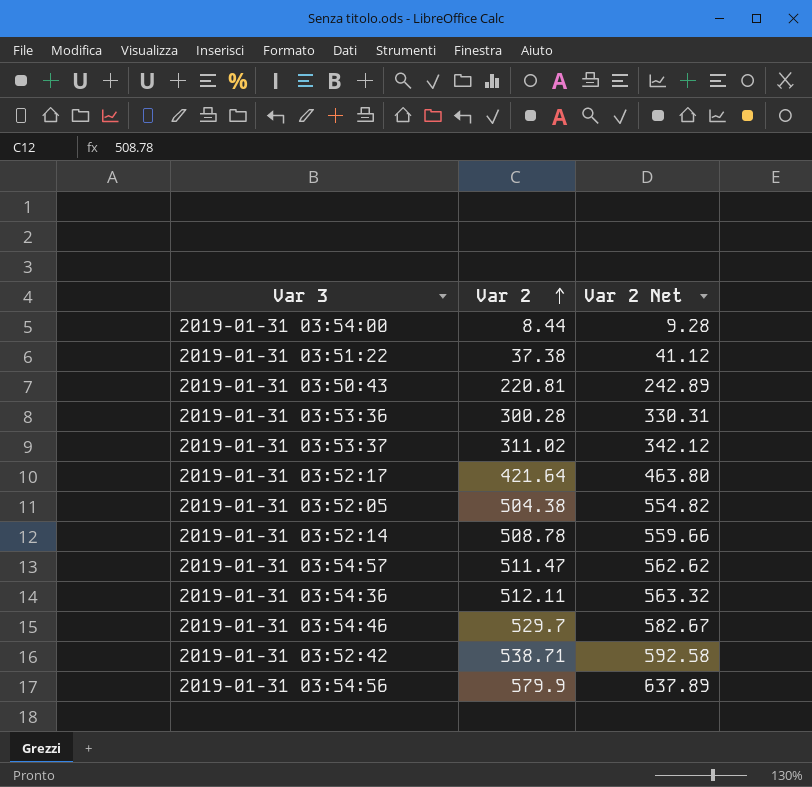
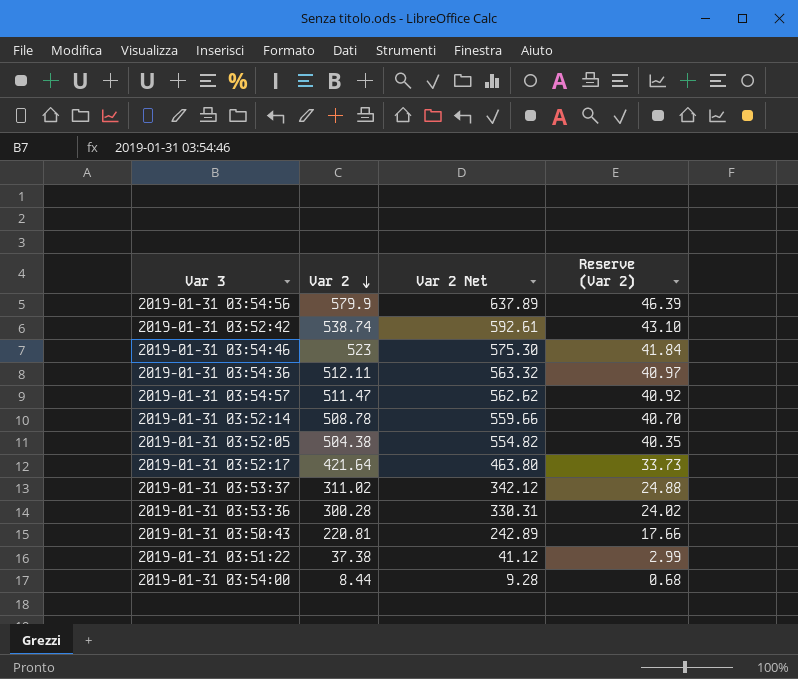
row order: Var 2 ascending -> Var 2 descending
column Reserve (Var 2) | formula: none -> [Var 2] * 0.08
2019-01-31 03:52:42 | Var 2: 538.71 -> 538.74
2019-01-31 03:52:42 | Var 2 Net: 592.58 -> 592.61
2019-01-31 03:54:46 | Var 2: 529.7 -> 523
2019-01-31 03:54:46 | Var 2 Net: 582.67 -> 575.30

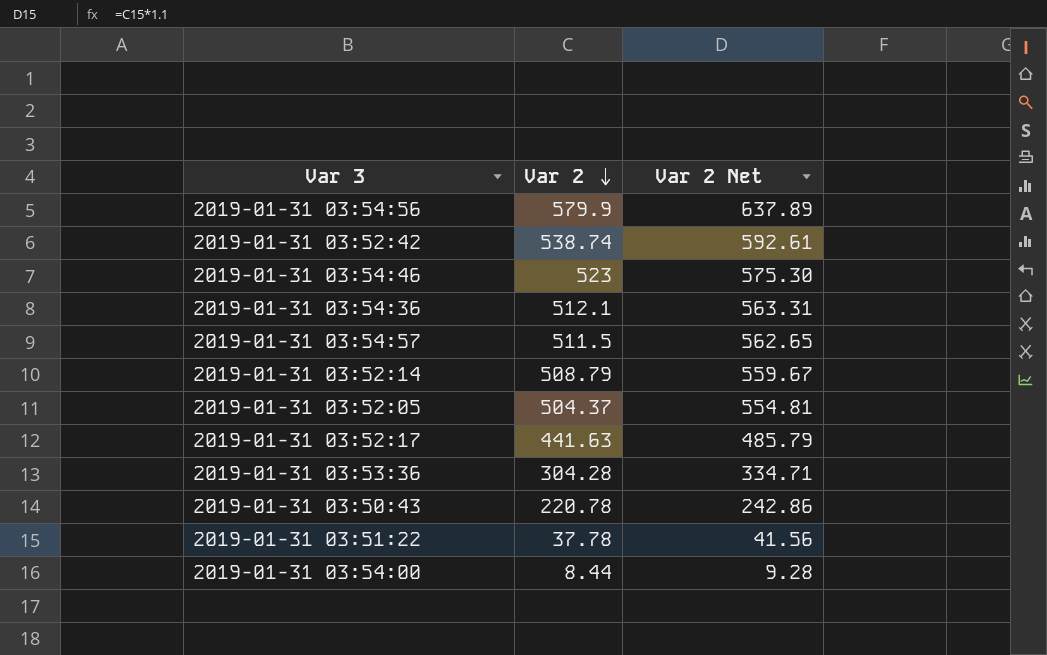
column Reserve (Var 2) | formula: [Var 2] * 0.08 -> none
row 2019-01-31 03:53:37: 311.02 | 342.12 | 24.88 -> none
2019-01-31 03:54:36 | Var 2: 512.11 -> 512.1
2019-01-31 03:54:36 | Var 2 Net: 563.32 -> 563.31
2019-01-31 03:54:57 | Var 2: 511.47 -> 511.5
2019-01-31 03:54:57 | Var 2 Net: 562.62 -> 562.65
2019-01-31 03:52:14 | Var 2: 508.78 -> 508.79
2019-01-31 03:52:14 | Var 2 Net: 559.66 -> 559.67
2019-01-31 03:52:05 | Var 2: 504.38 -> 504.37
2019-01-31 03:52:05 | Var 2 Net: 554.82 -> 554.81
2019-01-31 03:52:17 | Var 2: 421.64 -> 441.63
2019-01-31 03:52:17 | Var 2 Net: 463.80 -> 485.79
2019-01-31 03:53:36 | Var 2: 300.28 -> 304.28
2019-01-31 03:53:36 | Var 2 Net: 330.31 -> 334.71
2019-01-31 03:50:43 | Var 2: 220.81 -> 220.78
2019-01-31 03:50:43 | Var 2 Net: 242.89 -> 242.86
2019-01-31 03:51:22 | Var 2: 37.38 -> 37.78
2019-01-31 03:51:22 | Var 2 Net: 41.12 -> 41.56

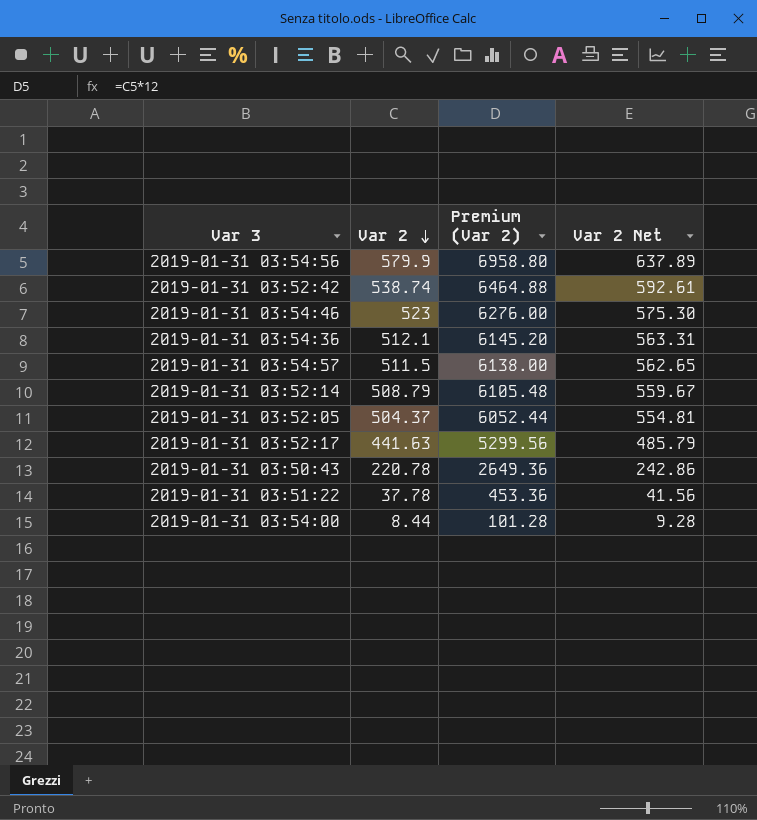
column Premium (Var 2) | formula: none -> [Var 2] * 12
row 2019-01-31 03:53:36: 304.28 | 334.71 -> none

